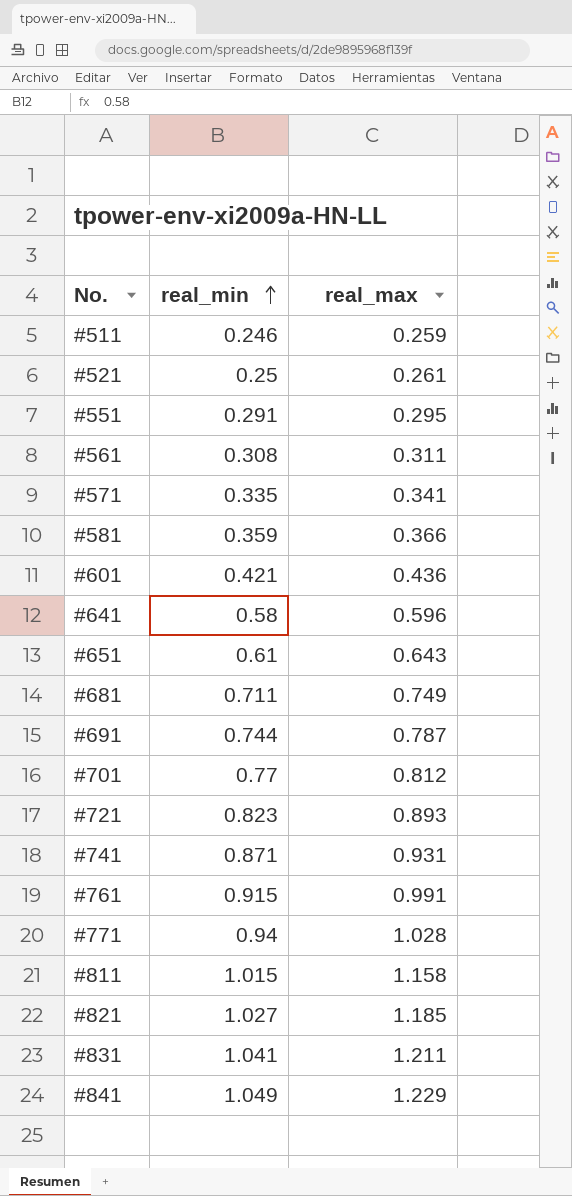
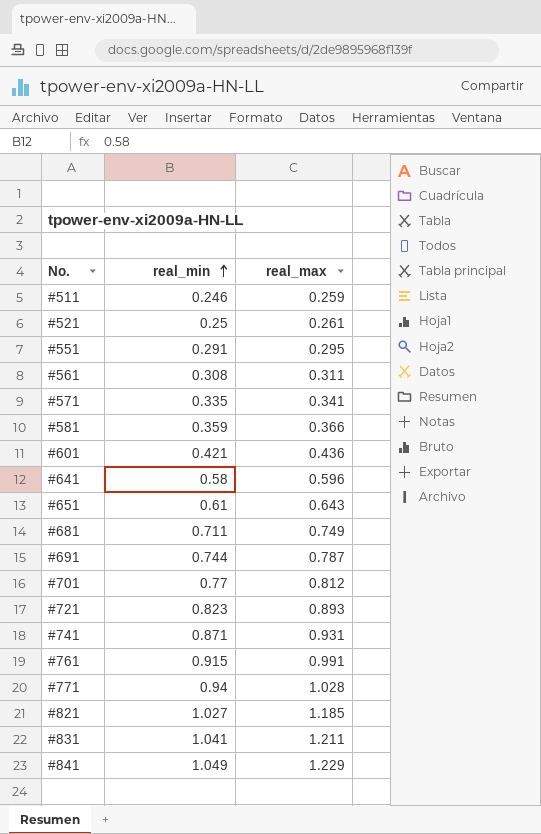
row #811: 1.015 | 1.158 -> none

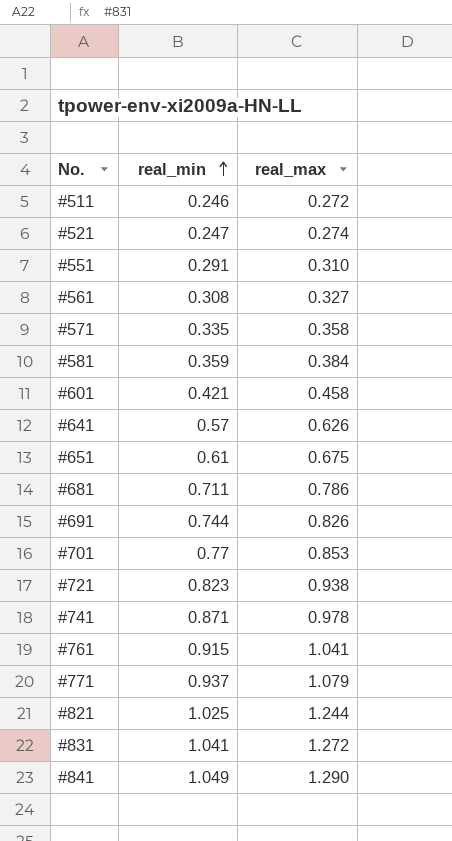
#511 | real_max: 0.259 -> 0.272
#521 | real_min: 0.25 -> 0.247
#521 | real_max: 0.261 -> 0.274
#551 | real_max: 0.295 -> 0.310
#561 | real_max: 0.311 -> 0.327
#571 | real_max: 0.341 -> 0.358
#581 | real_max: 0.366 -> 0.384
#601 | real_max: 0.436 -> 0.458
#641 | real_min: 0.58 -> 0.57
#641 | real_max: 0.596 -> 0.626
#651 | real_max: 0.643 -> 0.675
#681 | real_max: 0.749 -> 0.786
#691 | real_max: 0.787 -> 0.826
#701 | real_max: 0.812 -> 0.853
#721 | real_max: 0.893 -> 0.938
#741 | real_max: 0.931 -> 0.978
#761 | real_max: 0.991 -> 1.041
#771 | real_min: 0.94 -> 0.937
#771 | real_max: 1.028 -> 1.079
#821 | real_min: 1.027 -> 1.025
#821 | real_max: 1.185 -> 1.244
#831 | real_max: 1.211 -> 1.272
#841 | real_max: 1.229 -> 1.290

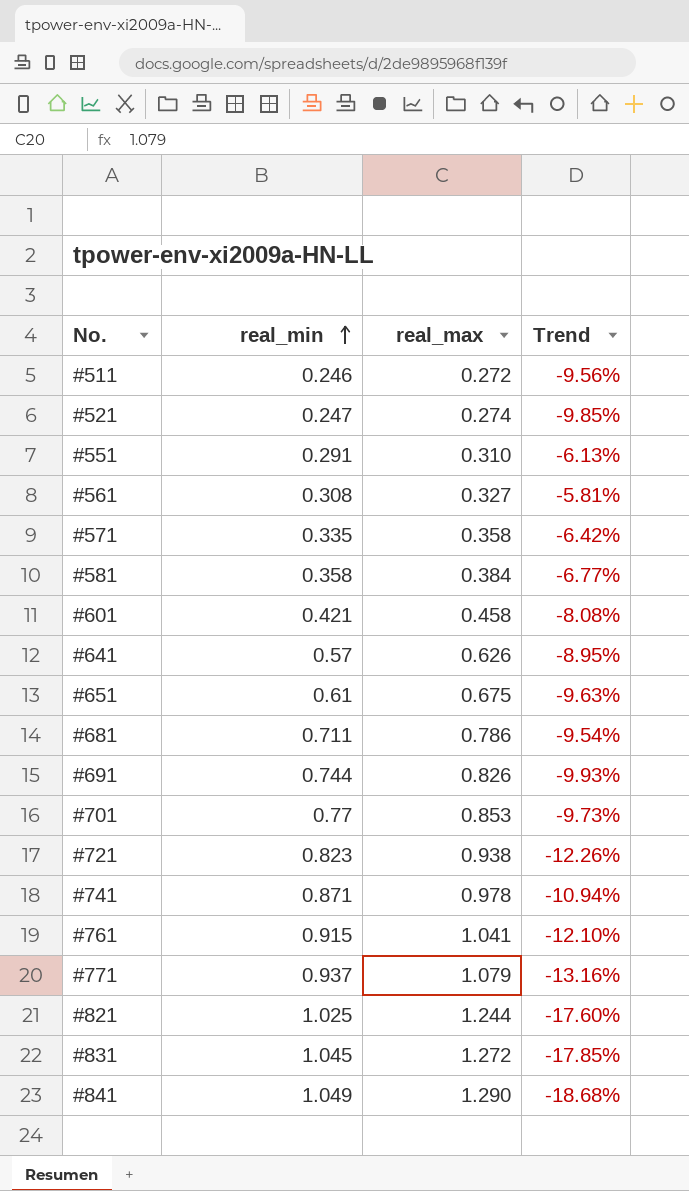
column Trend | formula: none -> ([real_min] - [real_max]) / [real_max]
#581 | real_min: 0.359 -> 0.358
#831 | real_min: 1.041 -> 1.045

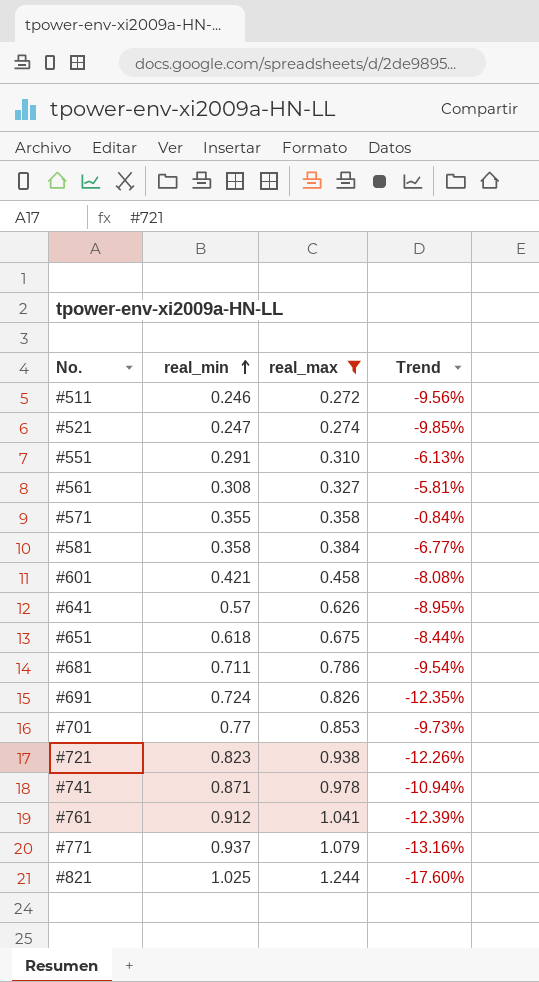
filter: none -> real_max <= 1.244
#571 | real_min: 0.335 -> 0.355
#571 | Trend: -6.42% -> -0.84%
#651 | real_min: 0.61 -> 0.618
#651 | Trend: -9.63% -> -8.44%
#691 | real_min: 0.744 -> 0.724
#691 | Trend: -9.93% -> -12.35%
#761 | real_min: 0.915 -> 0.912
#761 | Trend: -12.10% -> -12.39%

